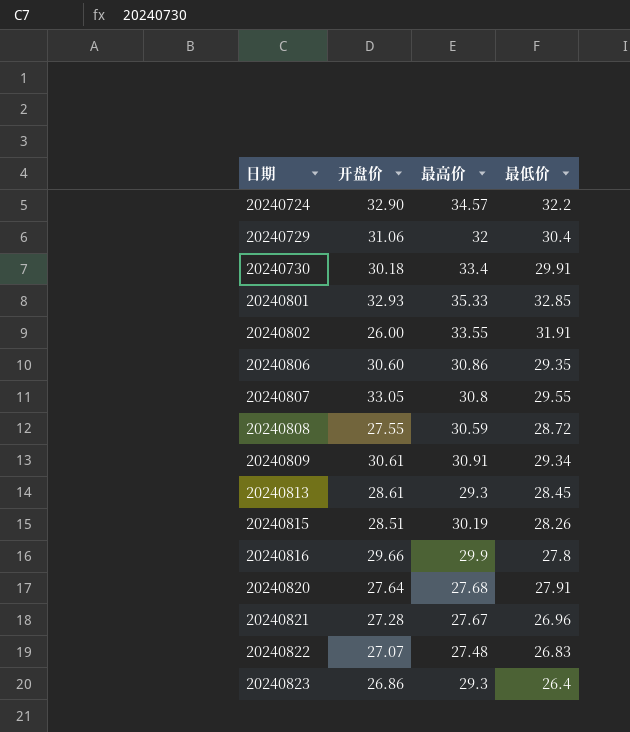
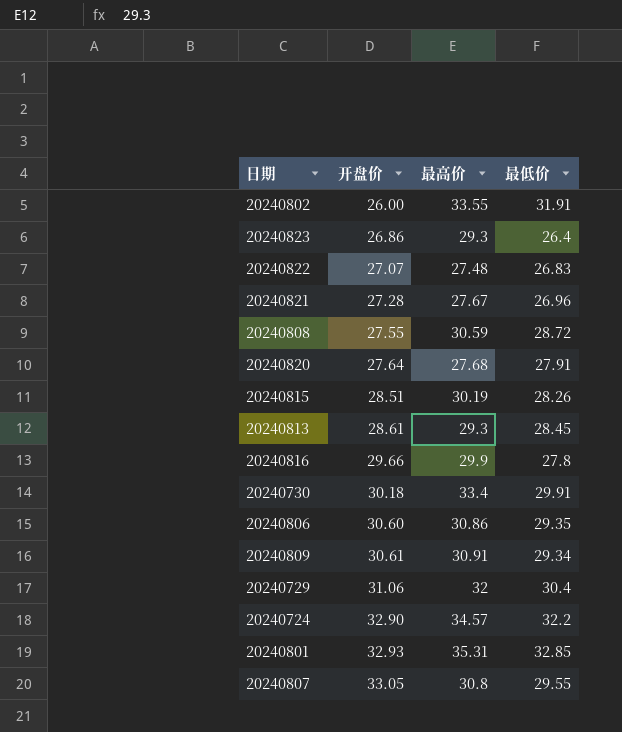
row order: 日期 ascending -> 开盘价 ascending
20240801 | 最高价: 35.33 -> 35.31

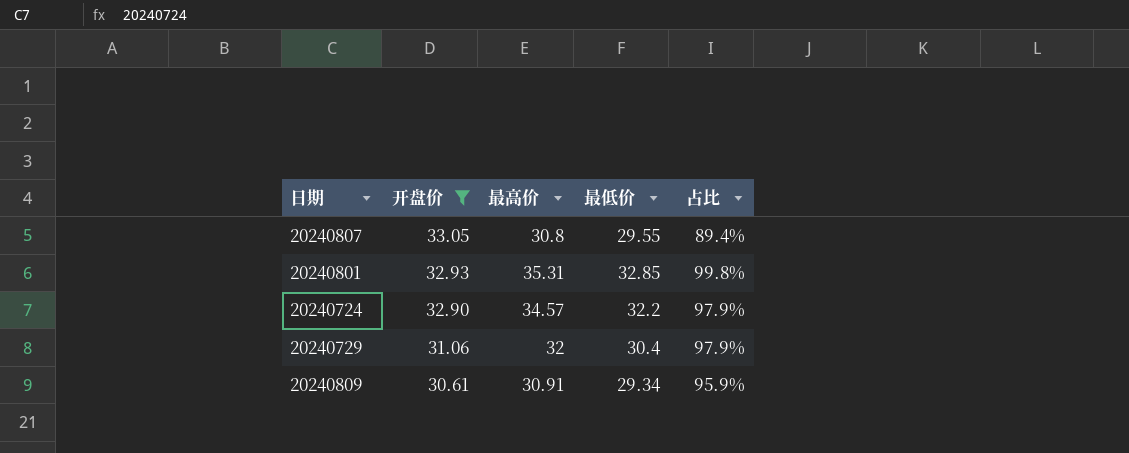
filter: none -> 开盘价 >= 30.61
row order: 开盘价 ascending -> 开盘价 descending
column 占比 | formula: none -> [最低价] / [开盘价]

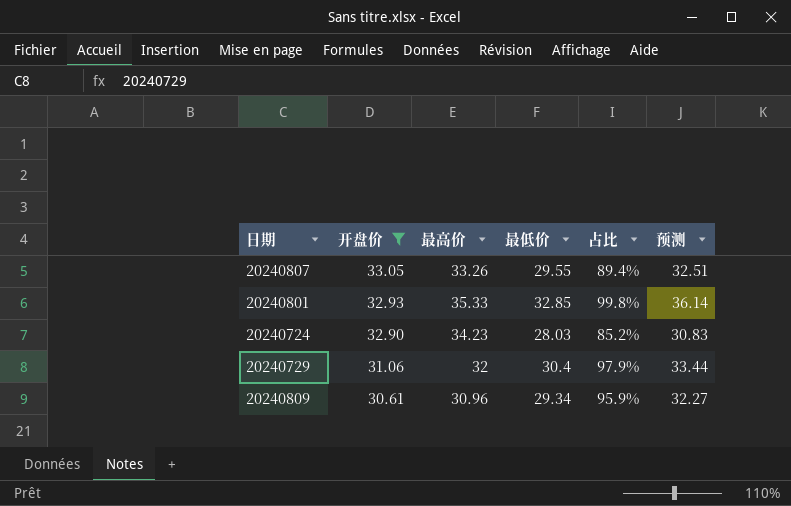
column 预测 | formula: none -> [最低价] * 1.1
20240807 | 最高价: 30.8 -> 33.26
20240801 | 最高价: 35.31 -> 35.33
20240724 | 最高价: 34.57 -> 34.23
20240724 | 最低价: 32.2 -> 28.03
20240724 | 占比: 97.9% -> 85.2%
20240809 | 最高价: 30.91 -> 30.96

